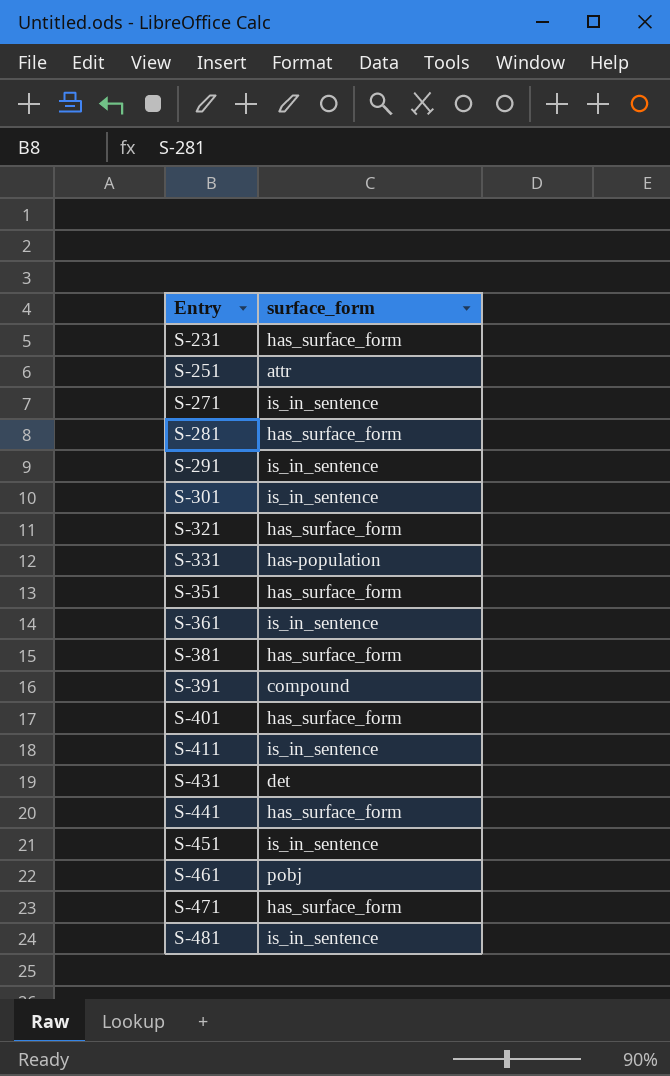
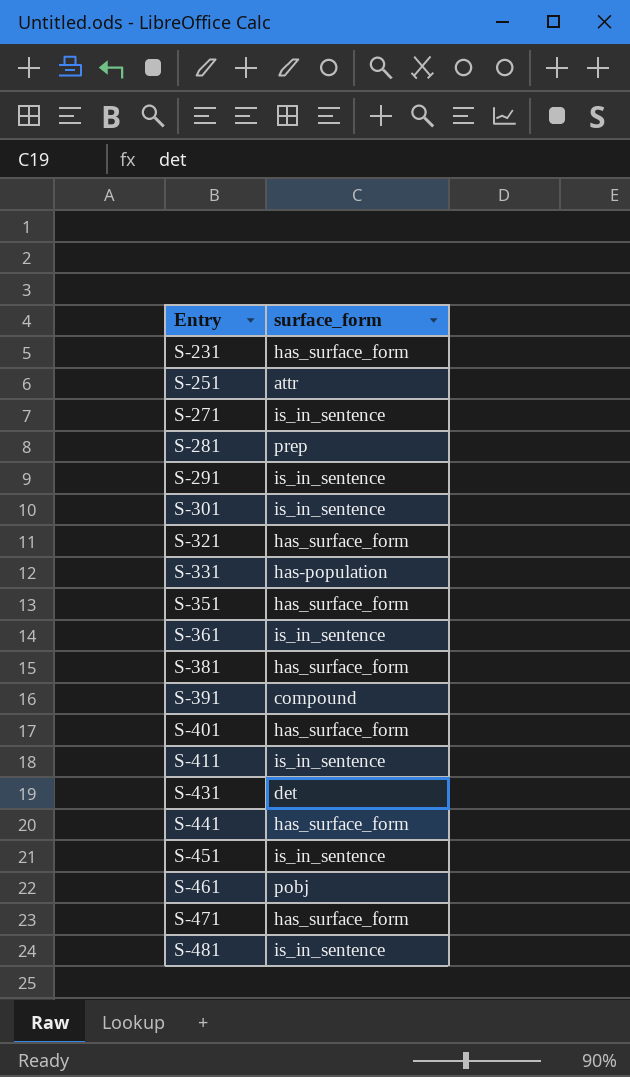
S-281 | surface_form: has_surface_form -> prep

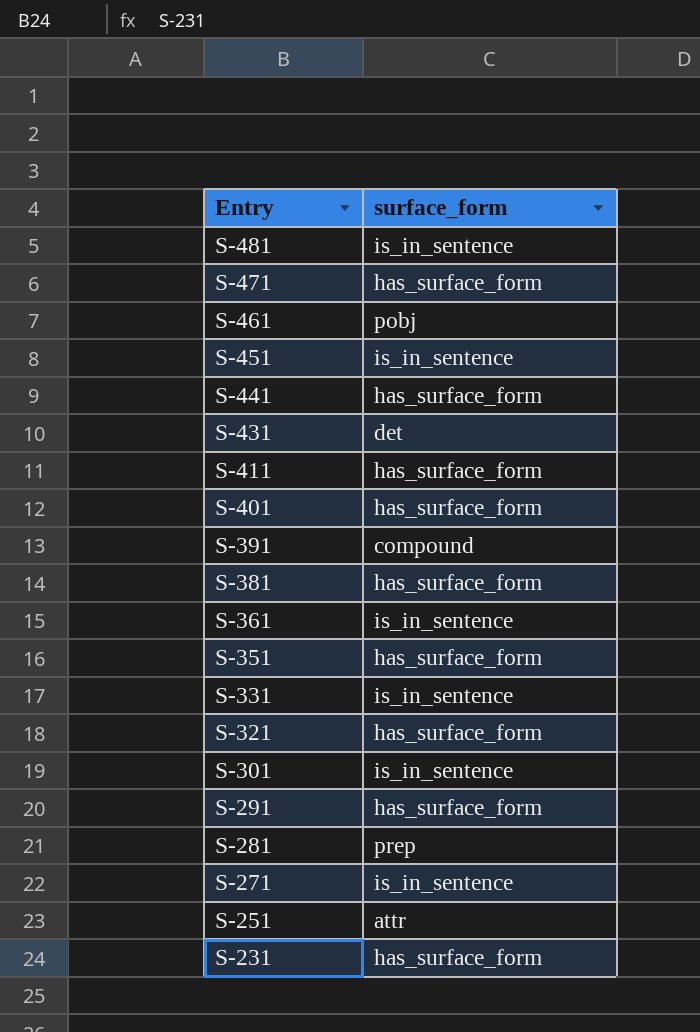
row order: Entry ascending -> Entry descending
S-411 | surface_form: is_in_sentence -> has_surface_form
S-331 | surface_form: has-population -> is_in_sentence
S-291 | surface_form: is_in_sentence -> has_surface_form

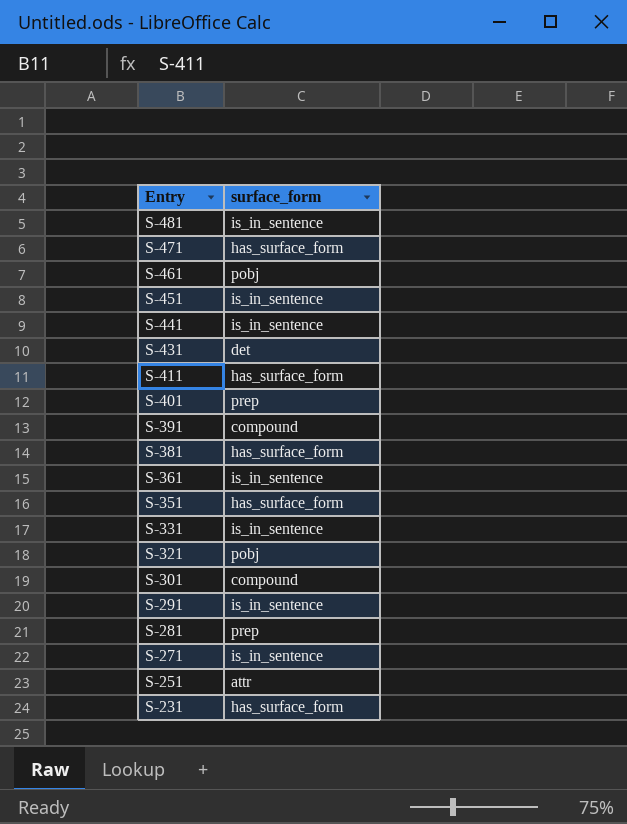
S-441 | surface_form: has_surface_form -> is_in_sentence
S-401 | surface_form: has_surface_form -> prep
S-321 | surface_form: has_surface_form -> pobj
S-301 | surface_form: is_in_sentence -> compound
S-291 | surface_form: has_surface_form -> is_in_sentence

